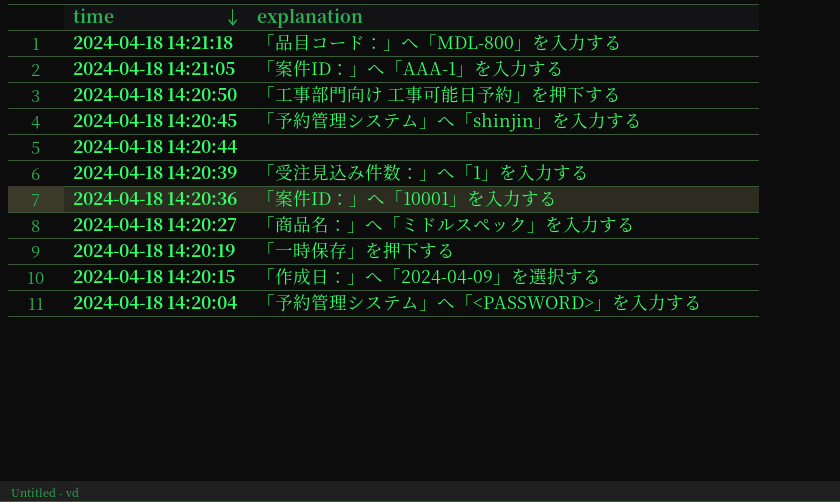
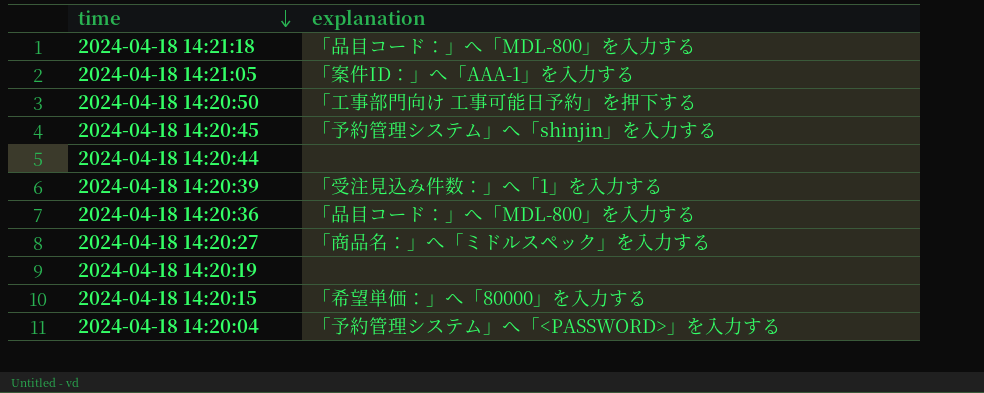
2024-04-18 14:20:36 | explanation: 「案件ID：」へ「10001」を入力する -> 「品目コード：」へ「MDL-800」を入力する
2024-04-18 14:20:19 | explanation: 「一時保存」を押下する -> none
2024-04-18 14:20:15 | explanation: 「作成日：」へ「2024-04-09」を選択する -> 「希望単価：」へ「80000」を入力する

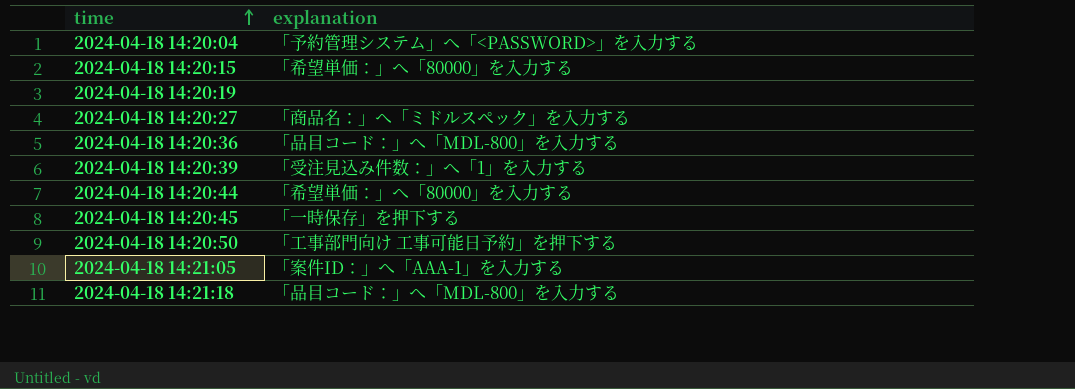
row order: time descending -> time ascending
2024-04-18 14:20:44 | explanation: none -> 「希望単価：」へ「80000」を入力する
2024-04-18 14:20:45 | explanation: 「予約管理システム」へ「shinjin」を入力する -> 「一時保存」を押下する

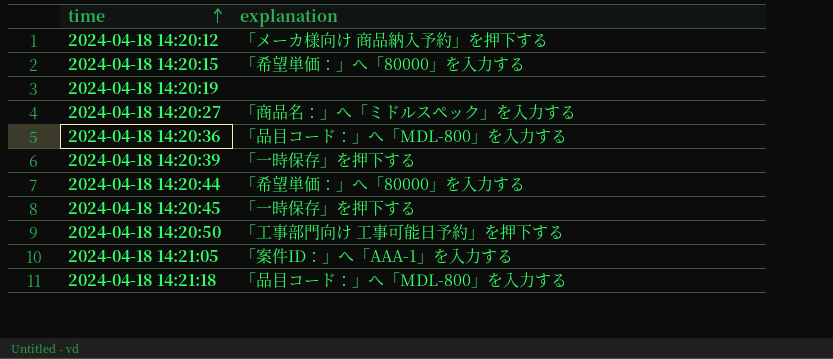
row 2024-04-18 14:20:04: 「予約管理システム」へ「<PASSWORD>」を入力する -> none
row 2024-04-18 14:20:12: none -> 「メーカ様向け 商品納入予約」を押下する
2024-04-18 14:20:39 | explanation: 「受注見込み件数：」へ「1」を入力する -> 「一時保存」を押下する

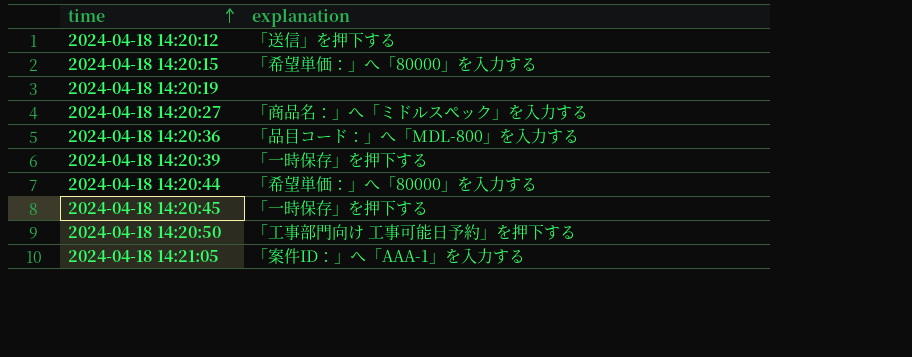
row 2024-04-18 14:21:18: 「品目コード：」へ「MDL-800」を入力する -> none
2024-04-18 14:20:12 | explanation: 「メーカ様向け 商品納入予約」を押下する -> 「送信」を押下する

